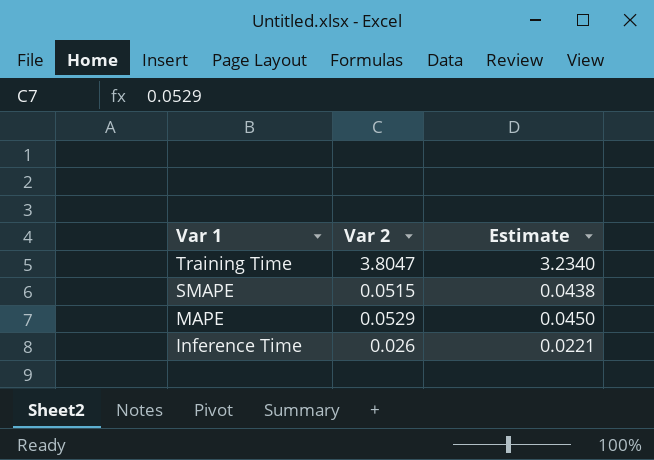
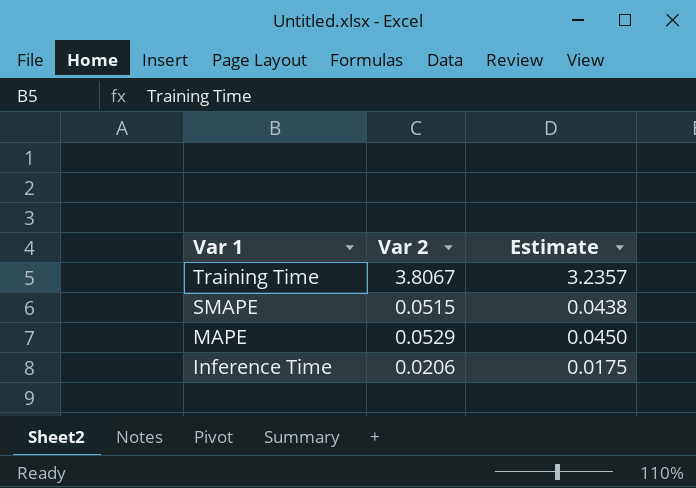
Training Time | Var 2: 3.8047 -> 3.8067
Training Time | Estimate: 3.2340 -> 3.2357
Inference Time | Var 2: 0.026 -> 0.0206
Inference Time | Estimate: 0.0221 -> 0.0175

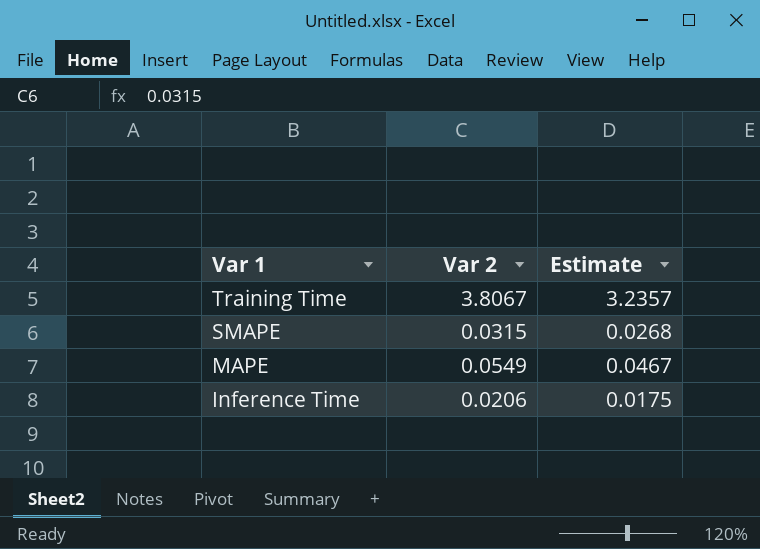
SMAPE | Var 2: 0.0515 -> 0.0315
SMAPE | Estimate: 0.0438 -> 0.0268
MAPE | Var 2: 0.0529 -> 0.0549
MAPE | Estimate: 0.0450 -> 0.0467

